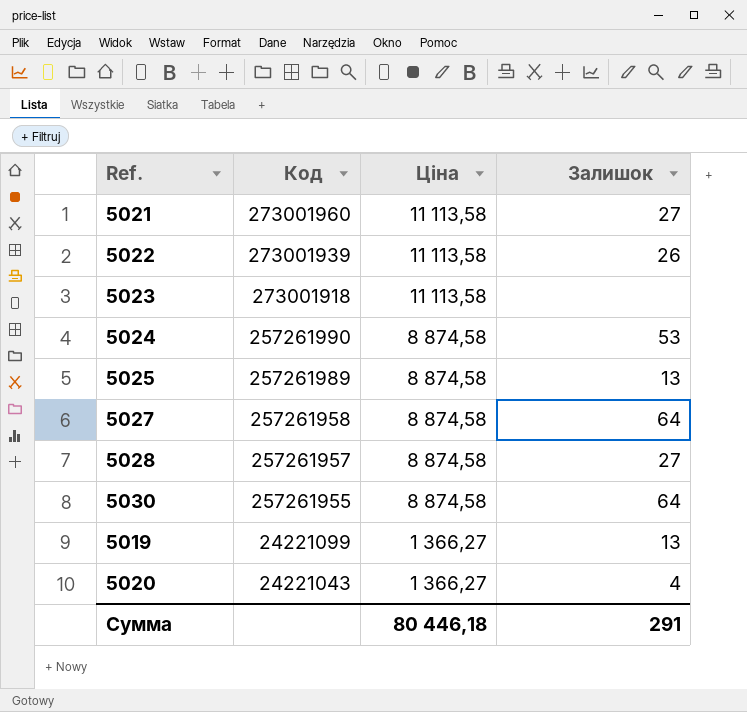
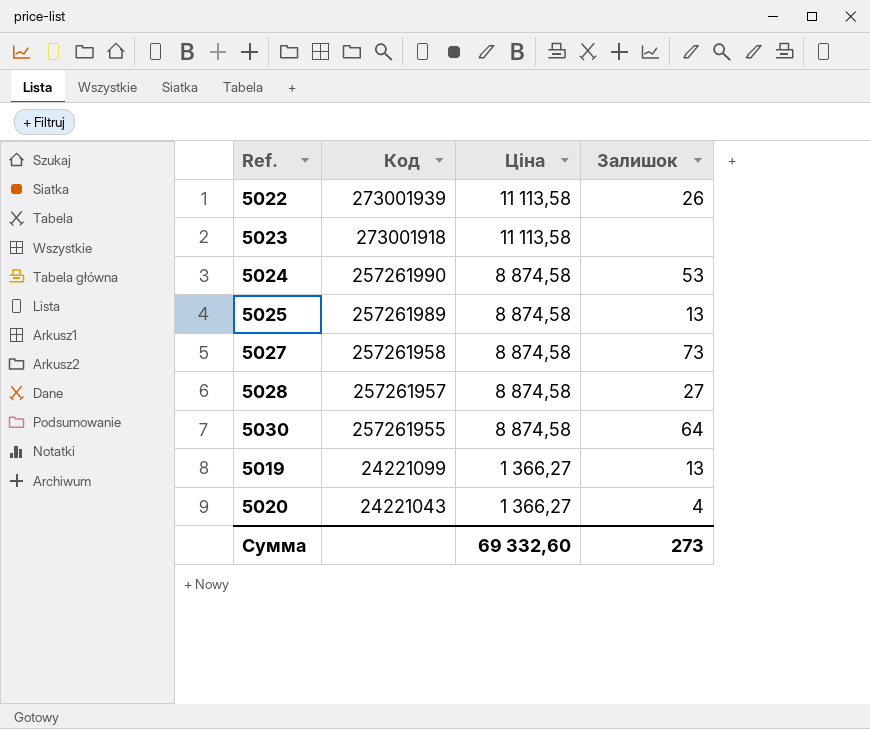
row 5021: 273001960 | 11 113,58 | 27 -> none
5027 | Залишок: 64 -> 73
Сумма | Ціна: 80 446,18 -> 69 332,60
Сумма | Залишок: 291 -> 273

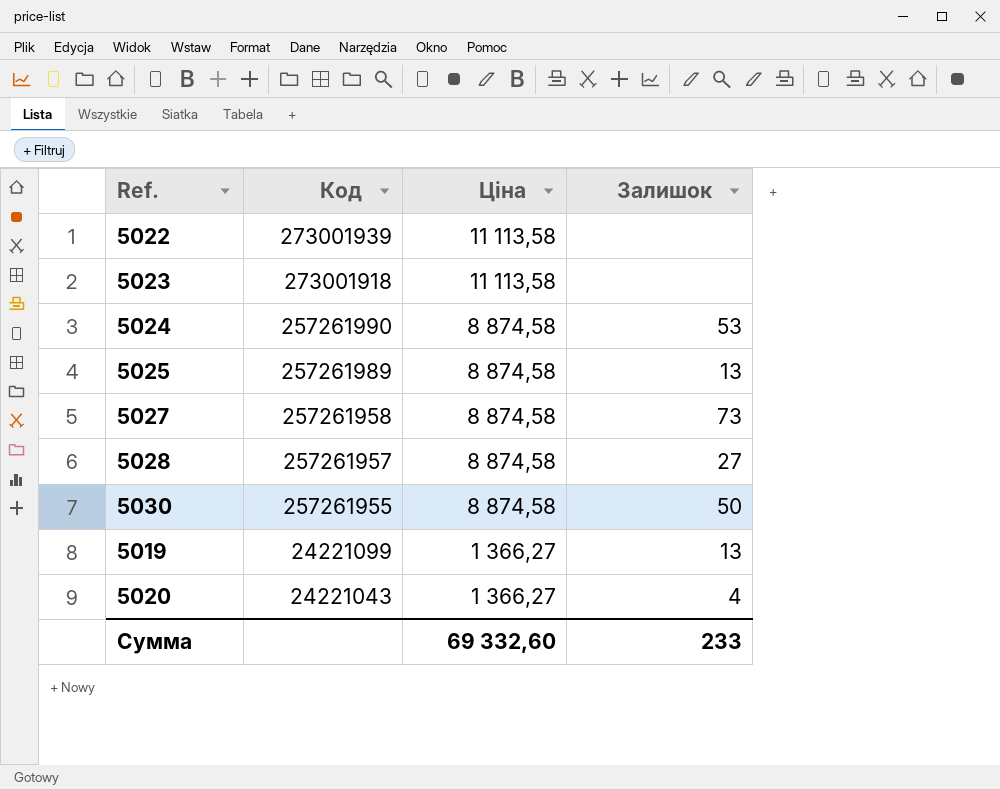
5022 | Залишок: 26 -> none
5030 | Залишок: 64 -> 50
Сумма | Залишок: 273 -> 233

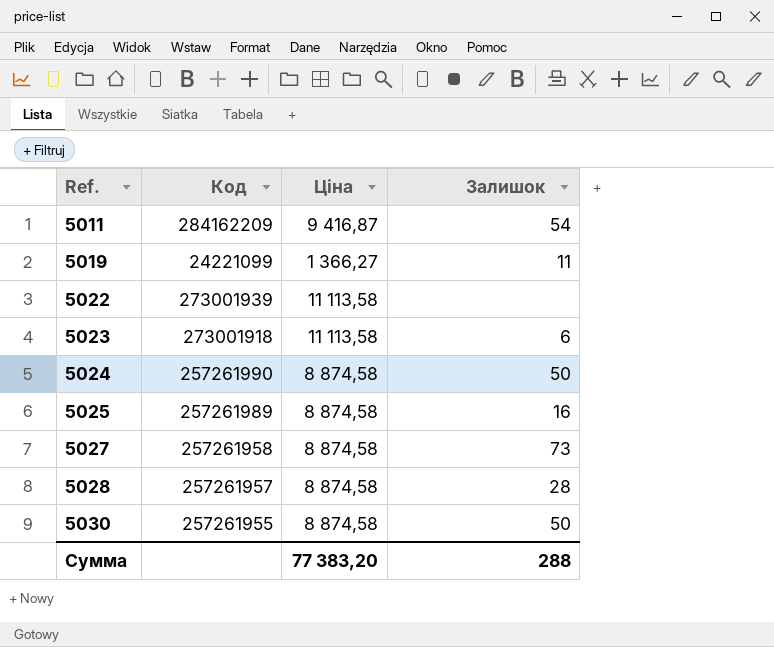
row order: Код descending -> Ref. ascending
row 5020: 24221043 | 1 366,27 | 4 -> none
row 5011: none -> 284162209 | 9 416,87 | 54
5019 | Залишок: 13 -> 11
5023 | Залишок: none -> 6
5024 | Залишок: 53 -> 50
5025 | Залишок: 13 -> 16
5028 | Залишок: 27 -> 28
Сумма | Ціна: 69 332,60 -> 77 383,20
Сумма | Залишок: 233 -> 288

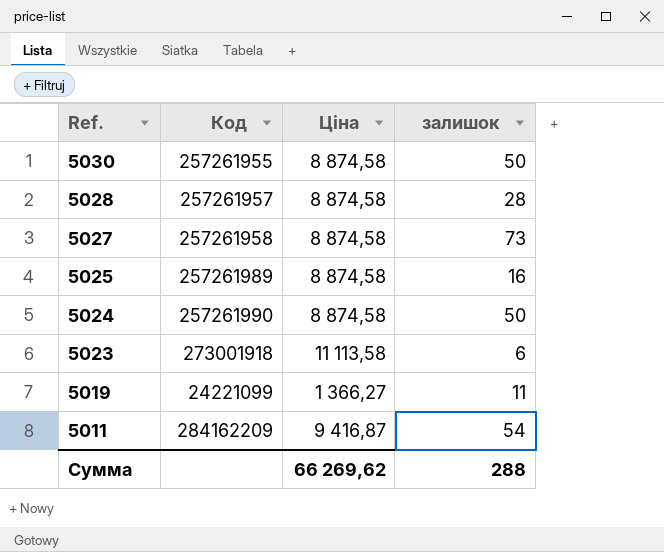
row order: Ref. ascending -> Ref. descending
column name: Залишок -> залишок
row 5022: 273001939 | 11 113,58 | none -> none
Сумма | Ціна: 77 383,20 -> 66 269,62

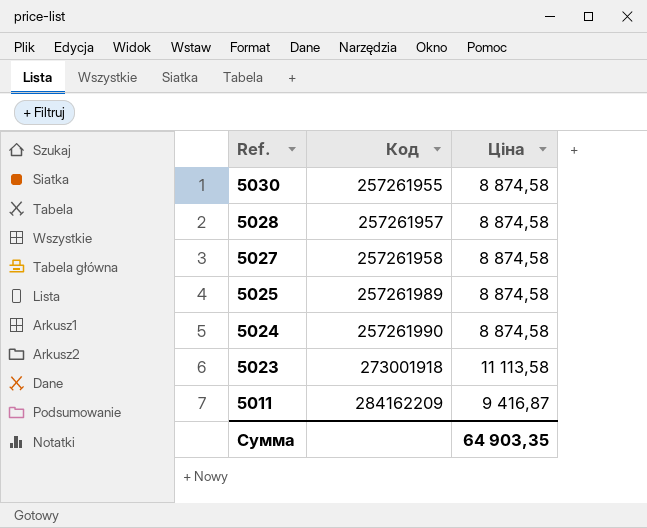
column залишок | position: 4 -> none
row 5019: 24221099 | 1 366,27 | 11 -> none
Сумма | Ціна: 66 269,62 -> 64 903,35

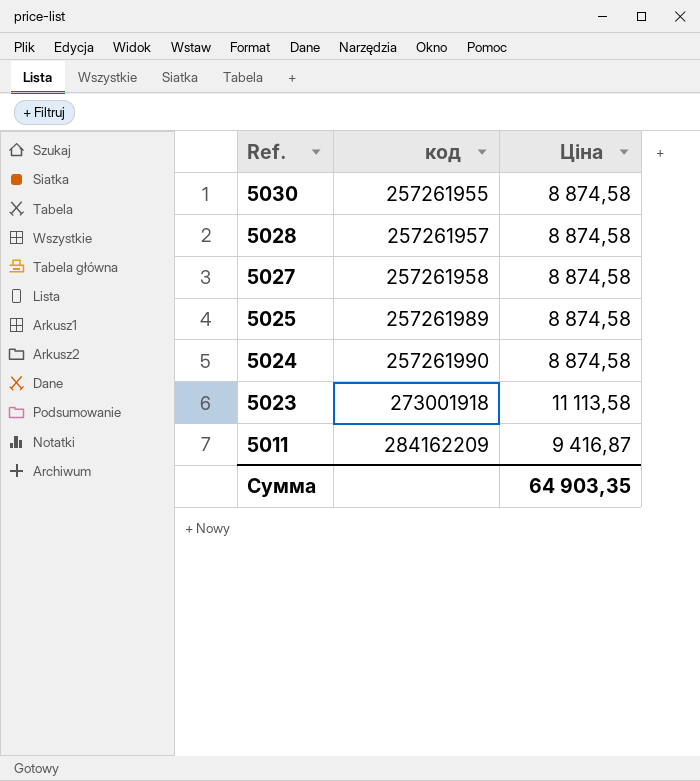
column name: Код -> код

